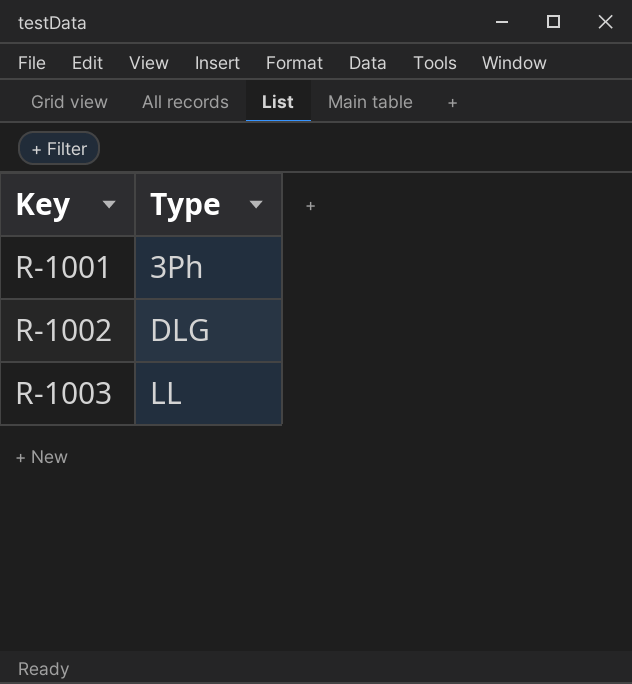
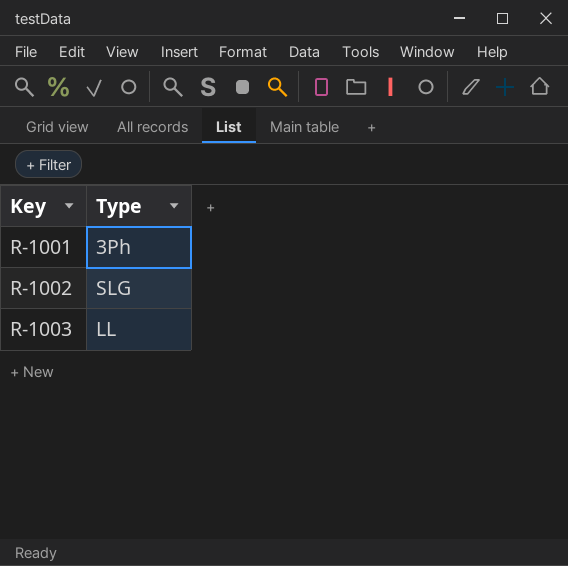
R-1002 | Type: DLG -> SLG

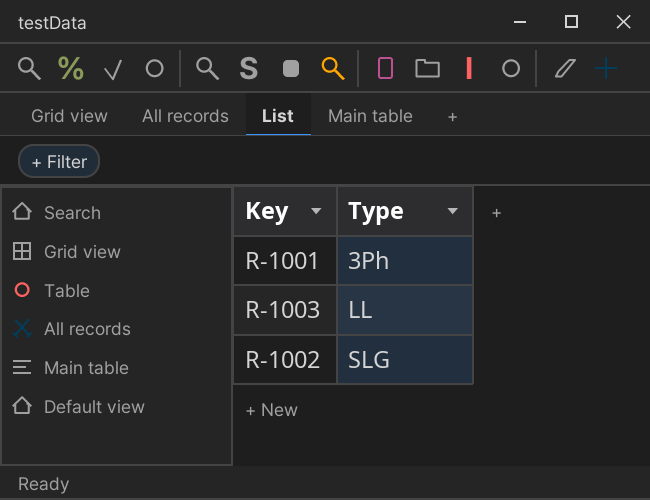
row order: Key ascending -> Type ascending

